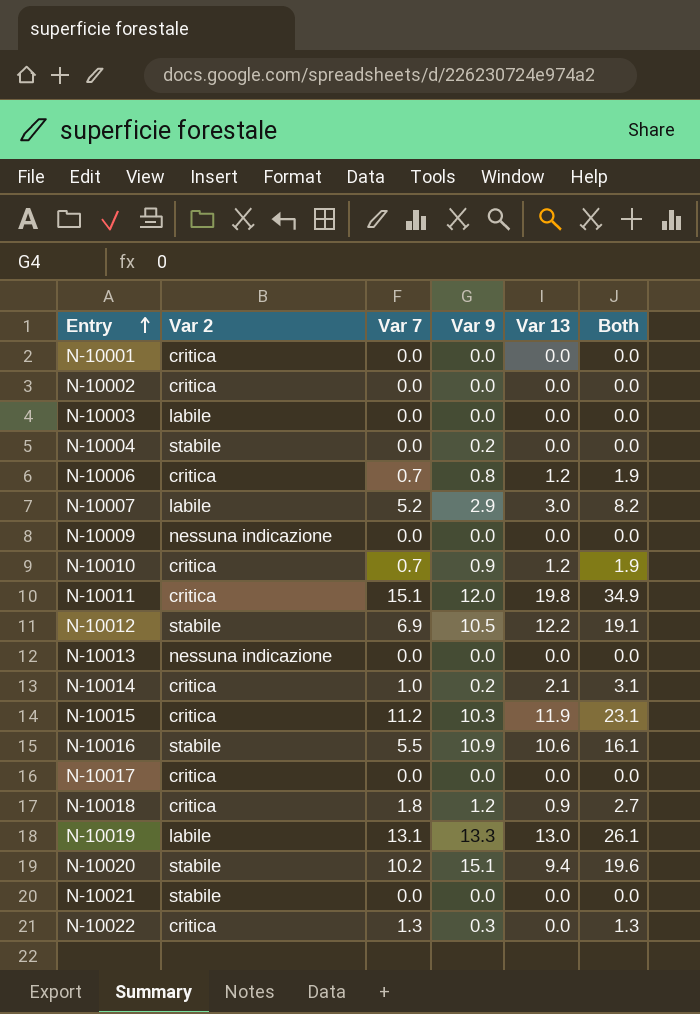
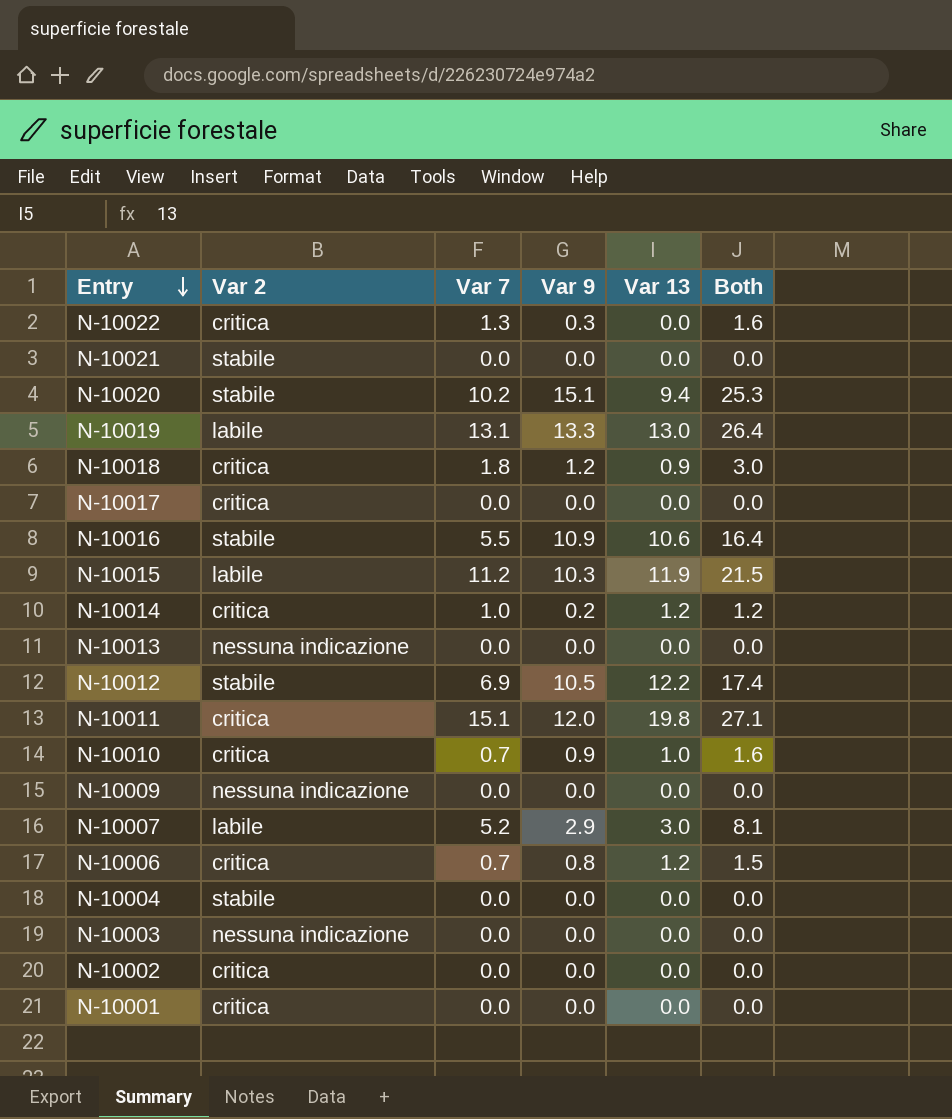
row order: Entry ascending -> Entry descending
column Both | formula: [Var 7] + [Var 13] -> [Var 7] + [Var 9]
N-10015 | Var 2: critica -> labile
N-10014 | Var 13: 2.1 -> 1.2
N-10010 | Var 13: 1.2 -> 1.0
N-10004 | Var 9: 0.2 -> 0.0
N-10003 | Var 2: labile -> nessuna indicazione

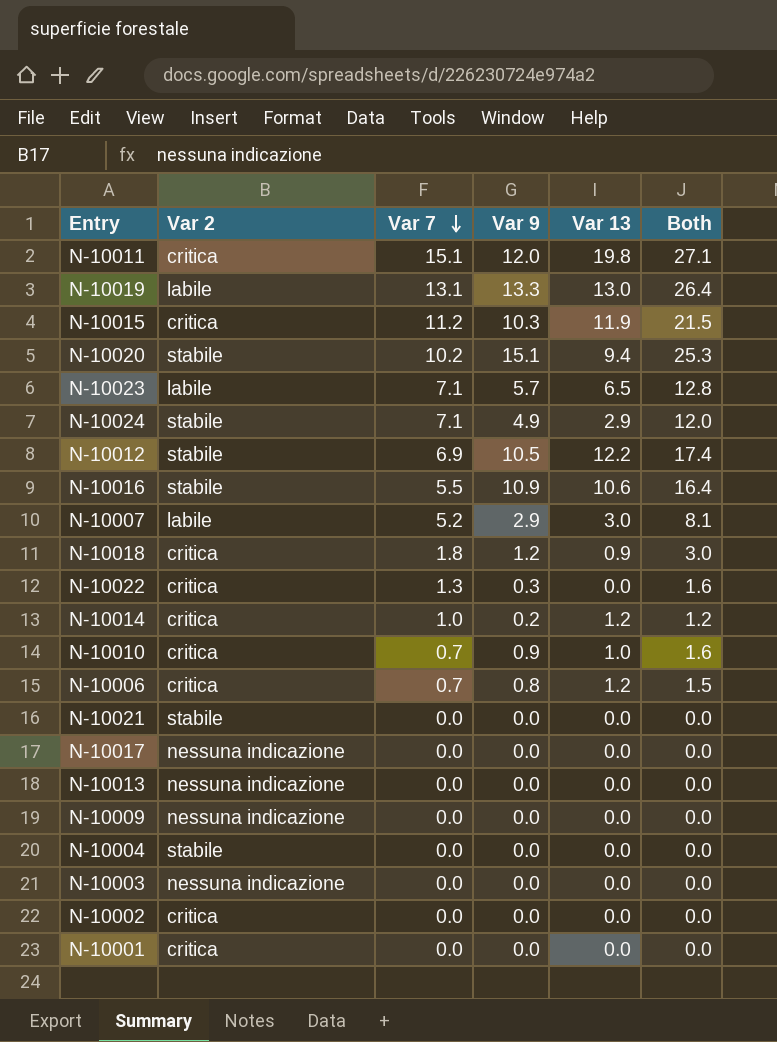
row order: Entry descending -> Var 7 descending
N-10015 | Var 2: labile -> critica
row N-10023: none -> labile | 7.1 | 5.7 | 6.5 | 12.8
row N-10024: none -> stabile | 7.1 | 4.9 | 2.9 | 12.0
N-10017 | Var 2: critica -> nessuna indicazione

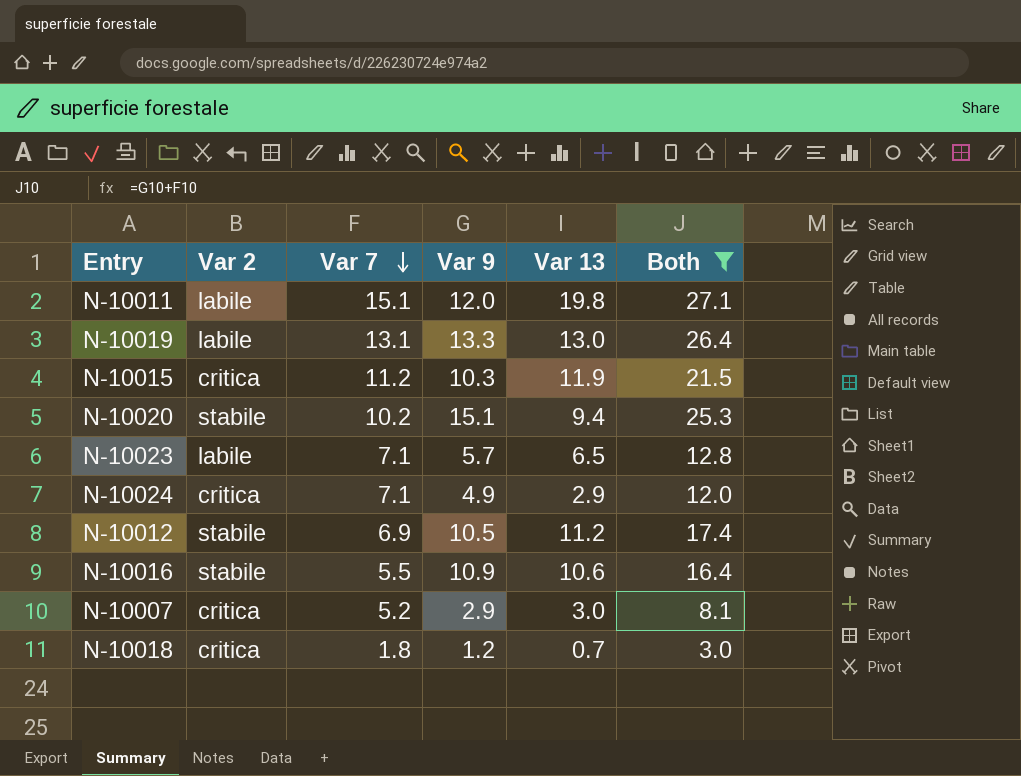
filter: none -> Both >= 3.0
N-10011 | Var 2: critica -> labile
N-10024 | Var 2: stabile -> critica
N-10012 | Var 13: 12.2 -> 11.2
N-10007 | Var 2: labile -> critica
N-10018 | Var 13: 0.9 -> 0.7

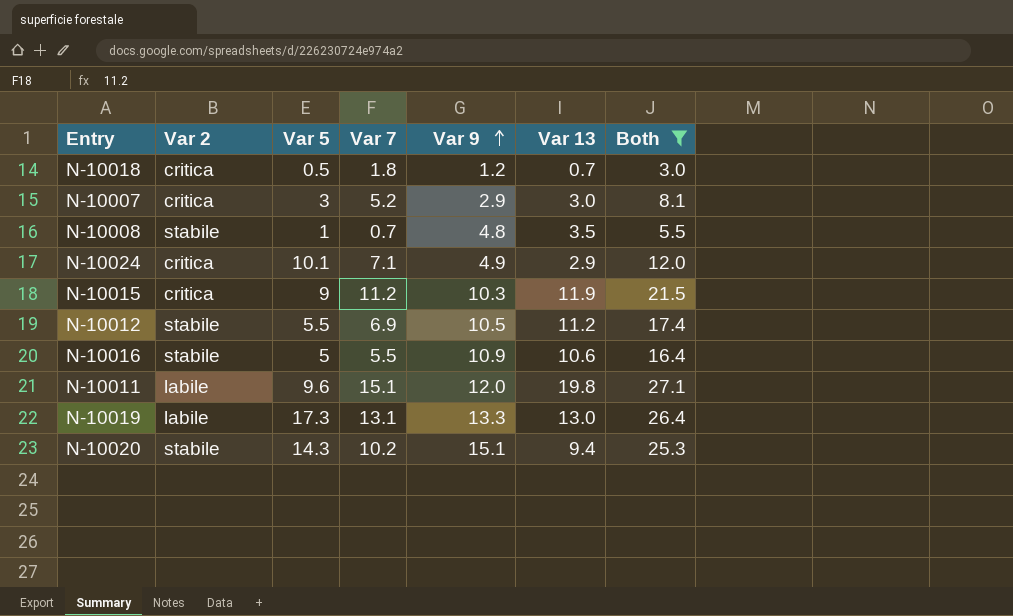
row order: Var 7 descending -> Var 9 ascending
column Var 5 | position: none -> 3
row N-10023: labile | 7.1 | 5.7 | 6.5 | 12.8 -> none
row N-10008: none -> stabile | 1 | 0.7 | 4.8 | 3.5 | 5.5

